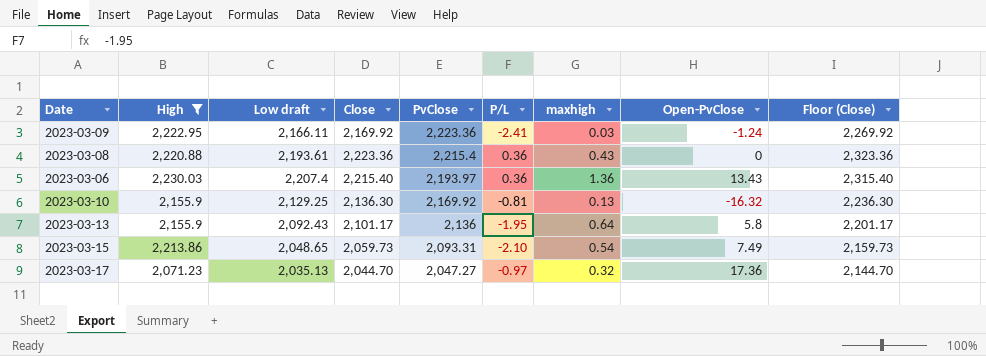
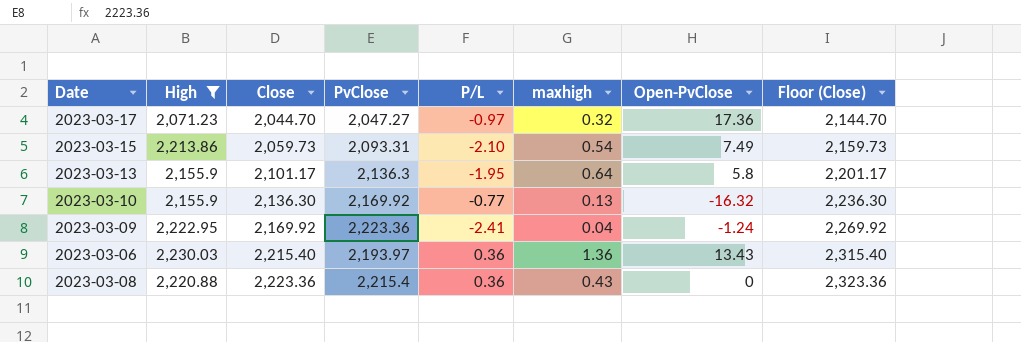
row order: PvClose descending -> Close ascending
column Low draft | position: 3 -> none
2023-03-13 | PvClose: 2,136 -> 2,136.3
2023-03-10 | P/L: -0.81 -> -0.77
2023-03-09 | maxhigh: 0.03 -> 0.04

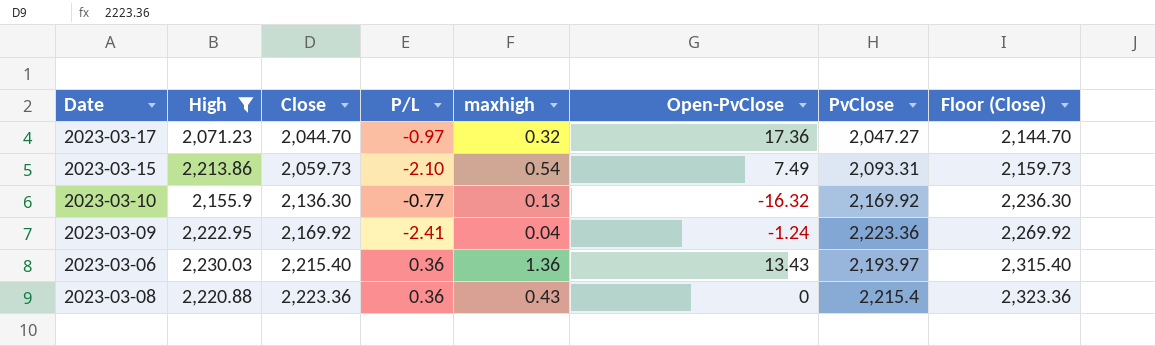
column PvClose | position: 4 -> 7
row 2023-03-13: 2,155.9 | 2,101.17 | 2,136.3 | -1.95 | 0.64 | 5.8 | 2,201.17 -> none

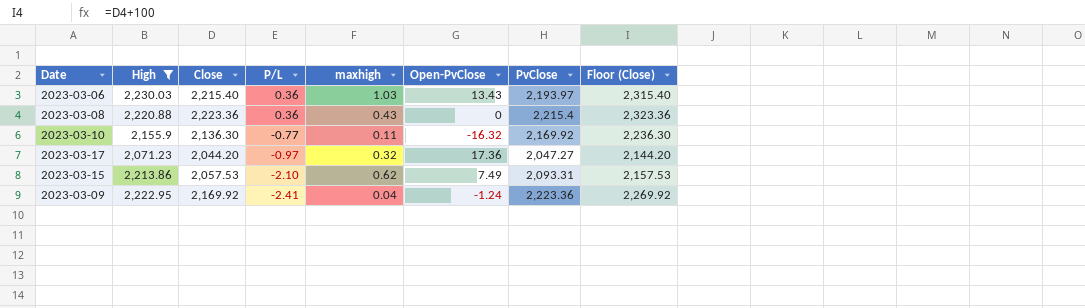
row order: Close ascending -> P/L descending
2023-03-06 | maxhigh: 1.36 -> 1.03
2023-03-10 | maxhigh: 0.13 -> 0.11
2023-03-17 | Close: 2,044.70 -> 2,044.20
2023-03-17 | Floor (Close): 2,144.70 -> 2,144.20
2023-03-15 | Close: 2,059.73 -> 2,057.53
2023-03-15 | maxhigh: 0.54 -> 0.62
2023-03-15 | Floor (Close): 2,159.73 -> 2,157.53

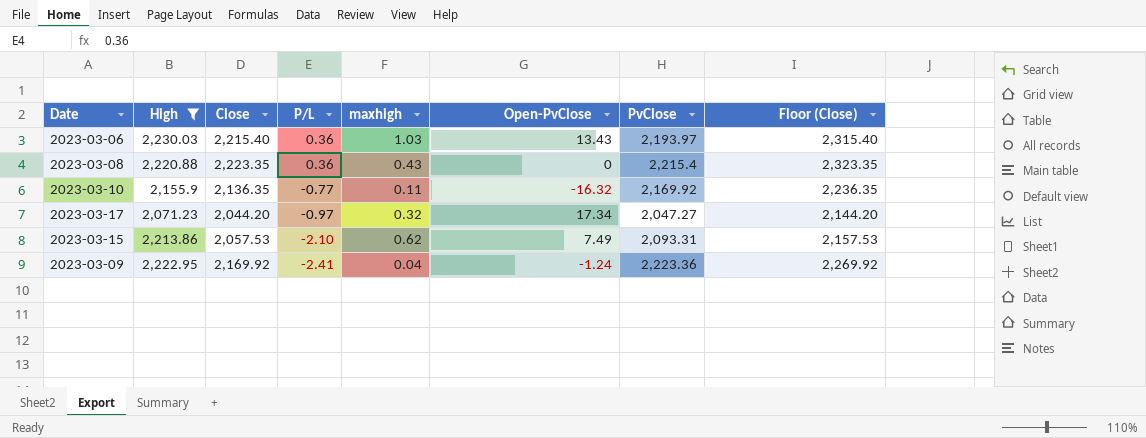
2023-03-08 | Close: 2,223.36 -> 2,223.35
2023-03-08 | Floor (Close): 2,323.36 -> 2,323.35
2023-03-10 | Close: 2,136.30 -> 2,136.35
2023-03-10 | Floor (Close): 2,236.30 -> 2,236.35
2023-03-17 | Open-PvClose: 17.36 -> 17.34

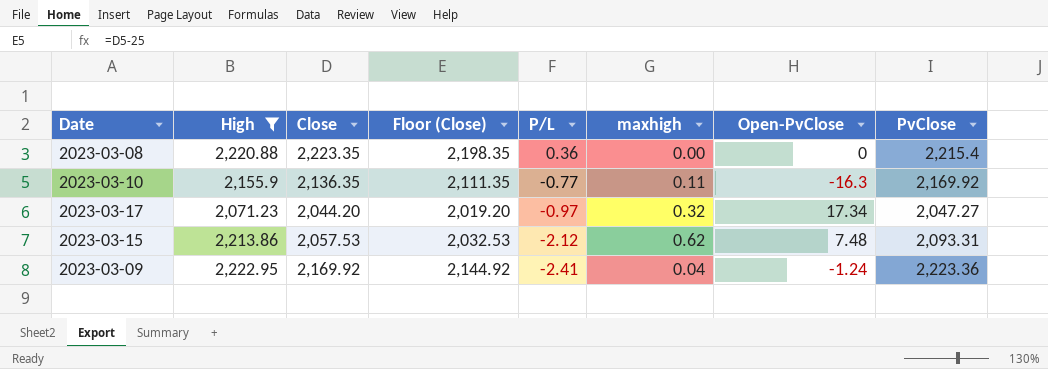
column Floor (Close) | formula: [Close] + 100 -> [Close] - 25
column Floor (Close) | position: 8 -> 4
row 2023-03-06: 2,230.03 | 2,215.40 | 0.36 | 1.03 | 13.43 | 2,193.97 | 2,315.40 -> none
2023-03-08 | maxhigh: 0.43 -> 0.00
2023-03-10 | Open-PvClose: -16.32 -> -16.3
2023-03-15 | P/L: -2.10 -> -2.12
2023-03-15 | Open-PvClose: 7.49 -> 7.48

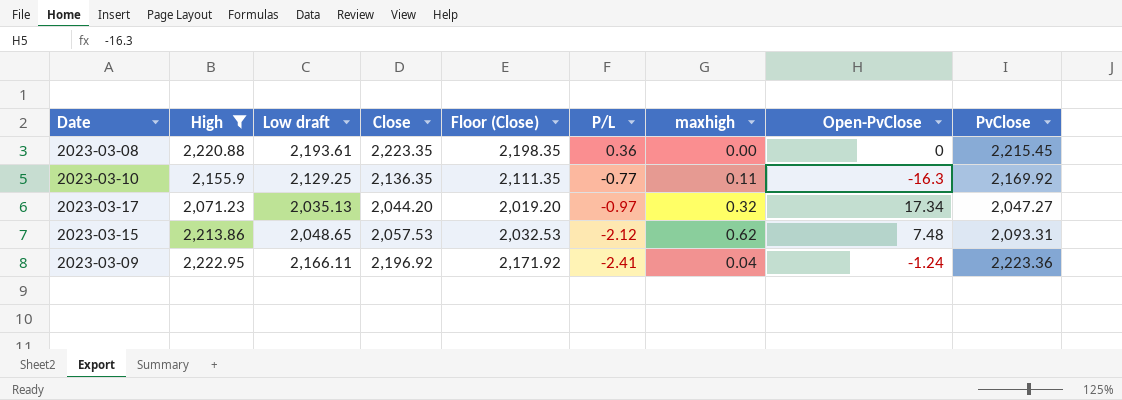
column Low draft | position: none -> 3
2023-03-08 | PvClose: 2,215.4 -> 2,215.45
2023-03-09 | Close: 2,169.92 -> 2,196.92
2023-03-09 | Floor (Close): 2,144.92 -> 2,171.92

